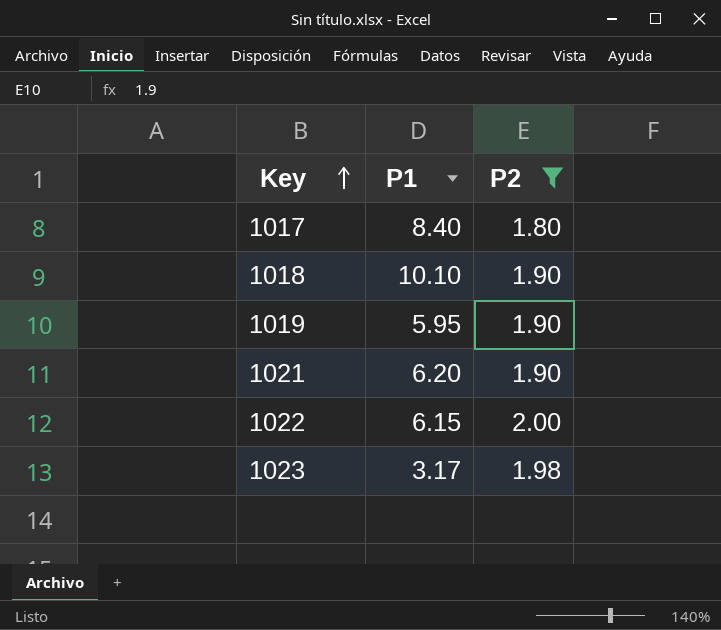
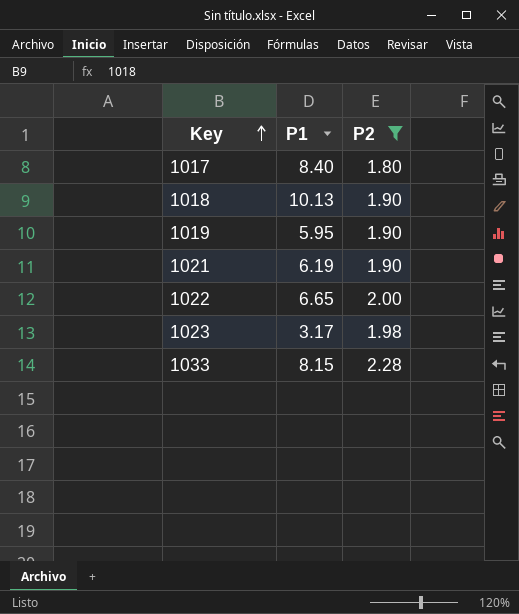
1018 | P1: 10.10 -> 10.13
1021 | P1: 6.20 -> 6.19
1022 | P1: 6.15 -> 6.65
row 1033: none -> 8.15 | 2.28

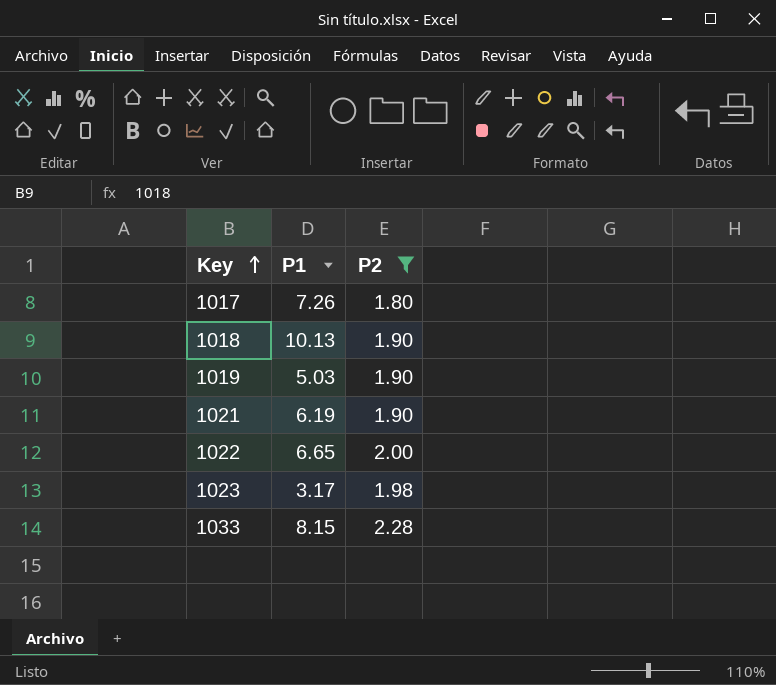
1017 | P1: 8.40 -> 7.26
1019 | P1: 5.95 -> 5.03

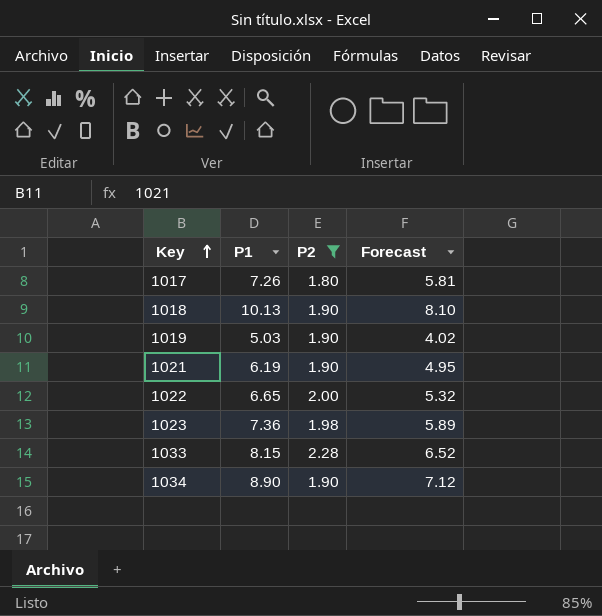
column Forecast | formula: none -> [P1] * 0.8
1023 | P1: 3.17 -> 7.36
row 1034: none -> 8.90 | 1.90 | 7.12

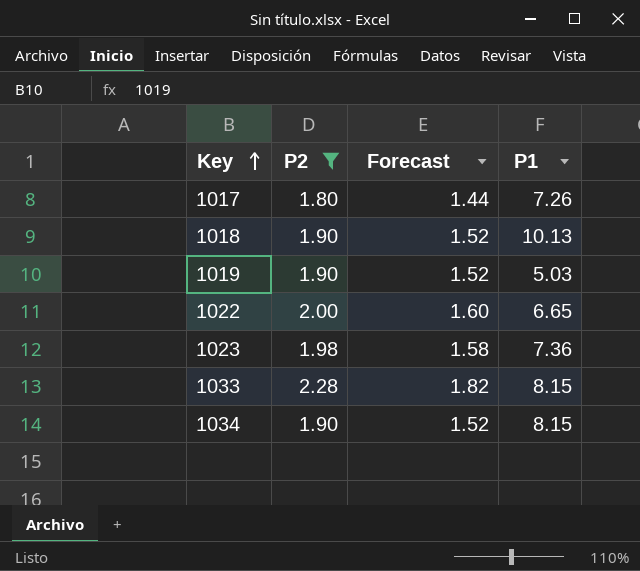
column Forecast | formula: [P1] * 0.8 -> [P2] * 0.8
column P1 | position: 2 -> 4
row 1021: 6.19 | 1.90 | 4.95 -> none
1034 | P1: 8.90 -> 8.15

